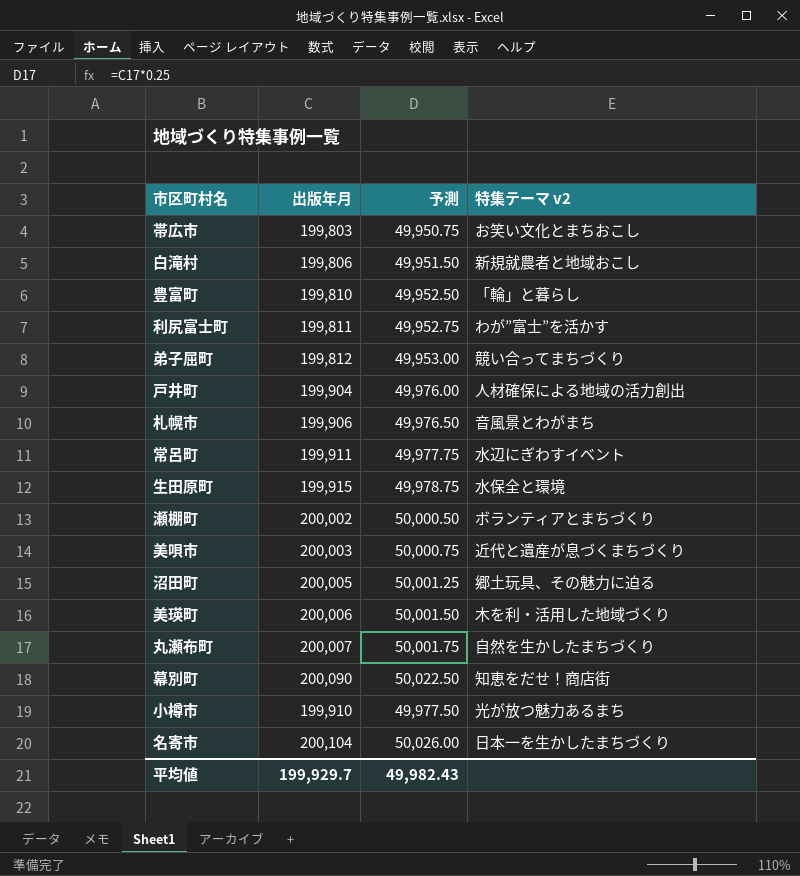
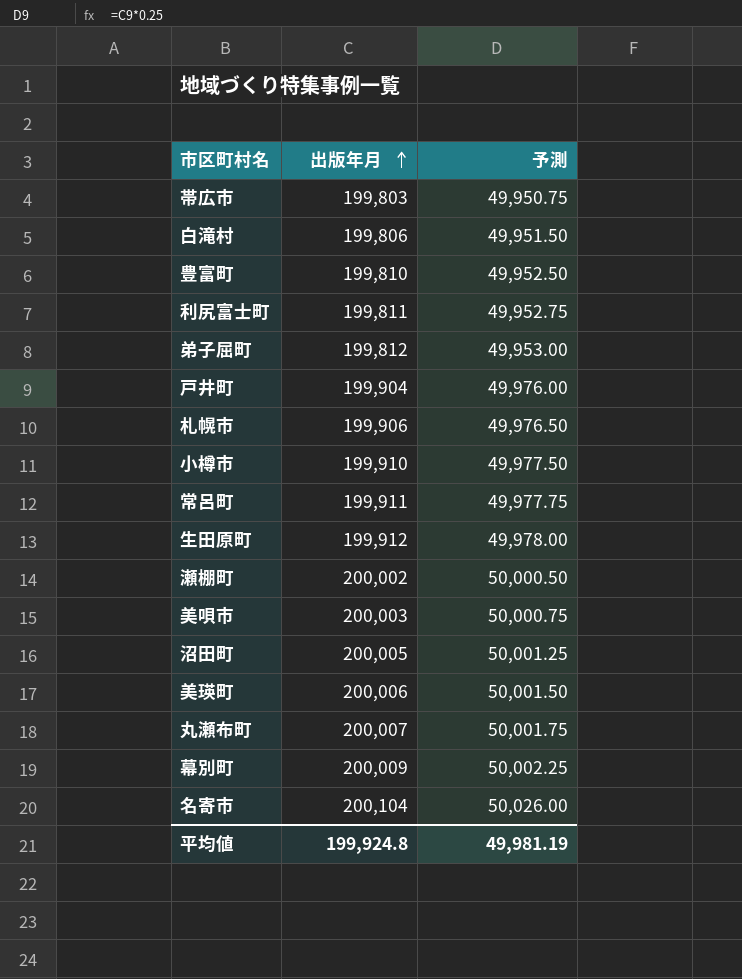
row order: none -> 出版年月 ascending
column 特集テーマ v2 | position: 4 -> none
生田原町 | 出版年月: 199,915 -> 199,912
生田原町 | 予測: 49,978.75 -> 49,978.00
幕別町 | 出版年月: 200,090 -> 200,009
幕別町 | 予測: 50,022.50 -> 50,002.25
平均値 | 出版年月: 199,929.7 -> 199,924.8
平均値 | 予測: 49,982.43 -> 49,981.19

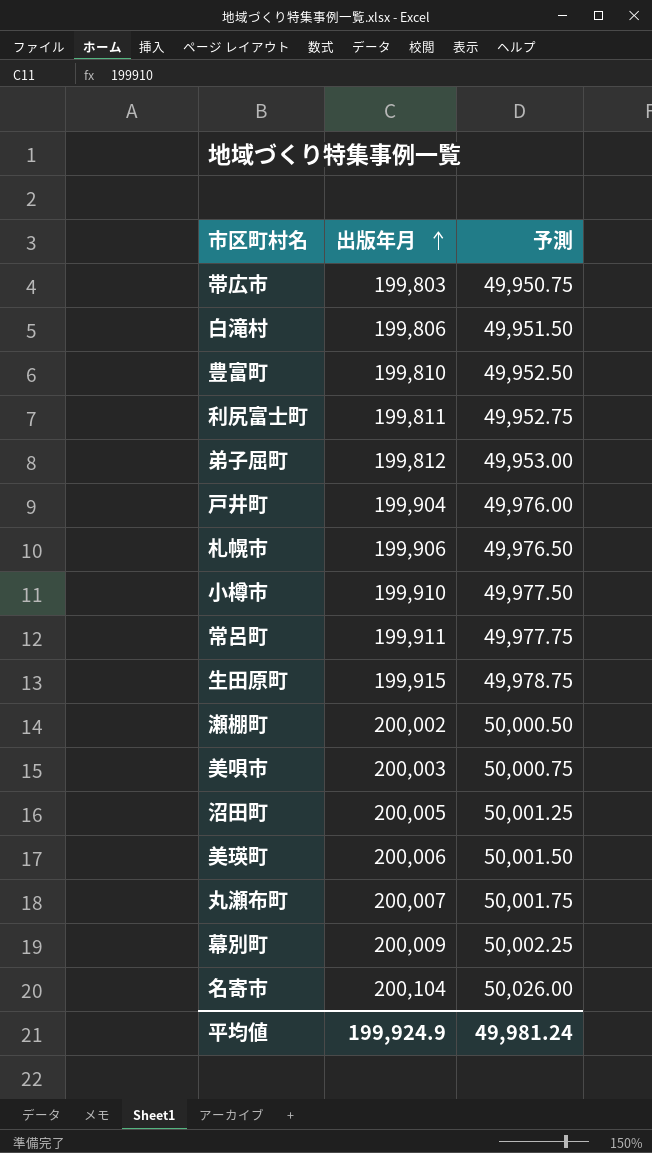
生田原町 | 出版年月: 199,912 -> 199,915
生田原町 | 予測: 49,978.00 -> 49,978.75
平均値 | 出版年月: 199,924.8 -> 199,924.9
平均値 | 予測: 49,981.19 -> 49,981.24

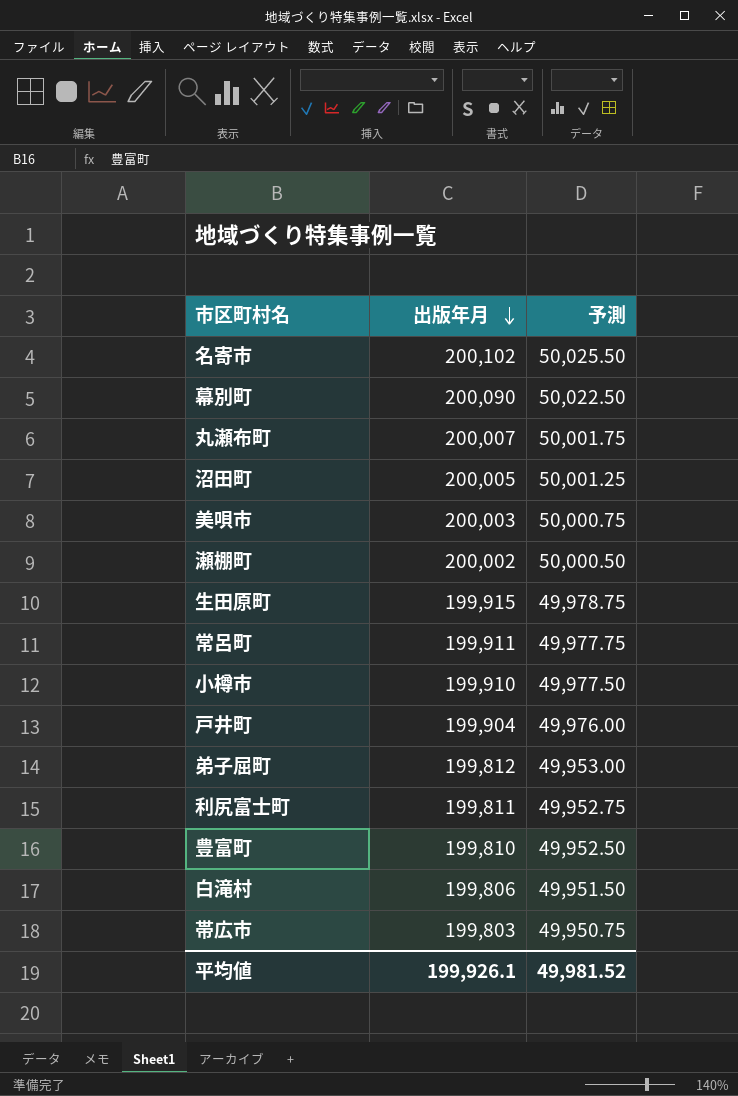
row order: 出版年月 ascending -> 出版年月 descending
row 札幌市: 199,906 | 49,976.50 -> none
row 美瑛町: 200,006 | 50,001.50 -> none
名寄市 | 出版年月: 200,104 -> 200,102
名寄市 | 予測: 50,026.00 -> 50,025.50
幕別町 | 出版年月: 200,009 -> 200,090
幕別町 | 予測: 50,002.25 -> 50,022.50
平均値 | 出版年月: 199,924.9 -> 199,926.1
平均値 | 予測: 49,981.24 -> 49,981.52

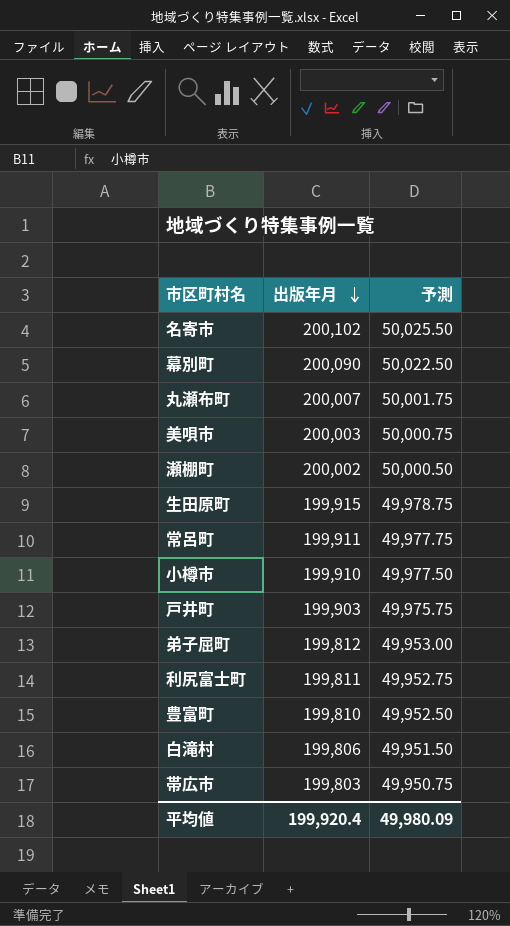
row 沼田町: 200,005 | 50,001.25 -> none
戸井町 | 出版年月: 199,904 -> 199,903
戸井町 | 予測: 49,976.00 -> 49,975.75
平均値 | 出版年月: 199,926.1 -> 199,920.4
平均値 | 予測: 49,981.52 -> 49,980.09

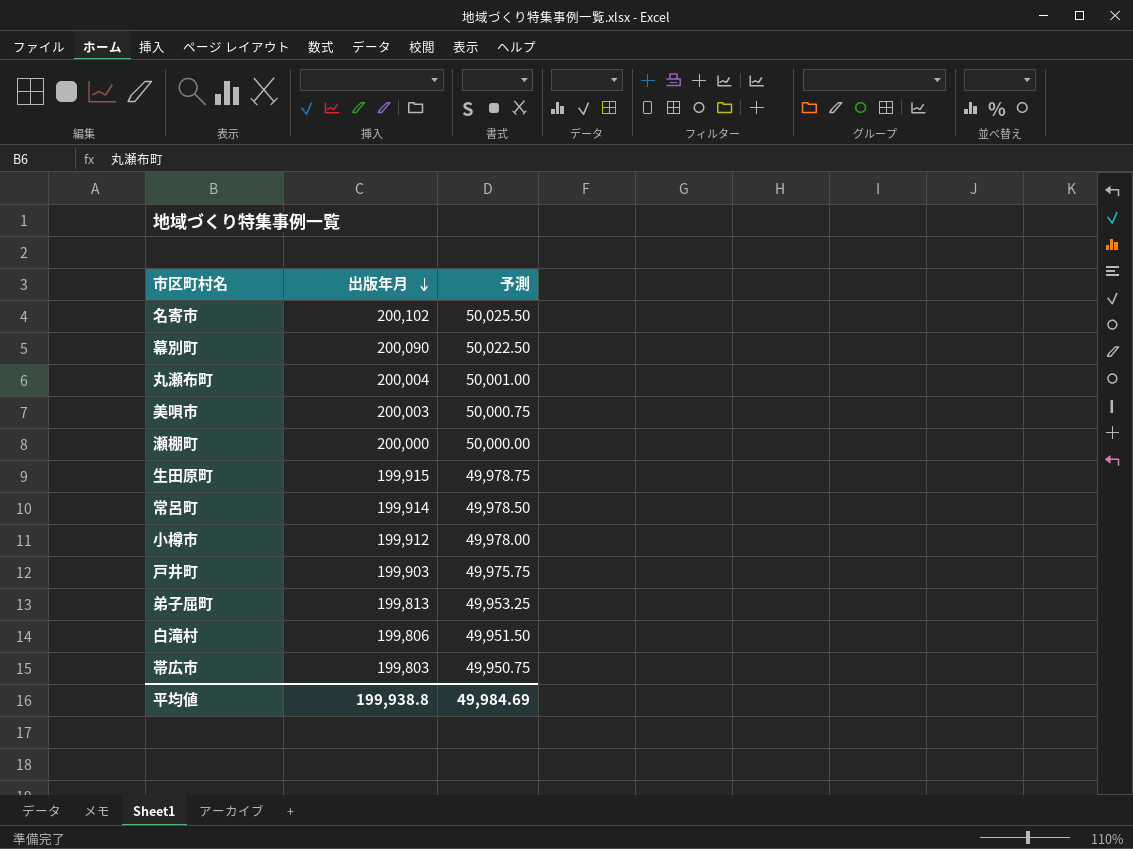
row 利尻富士町: 199,811 | 49,952.75 -> none
row 豊富町: 199,810 | 49,952.50 -> none
丸瀬布町 | 出版年月: 200,007 -> 200,004
丸瀬布町 | 予測: 50,001.75 -> 50,001.00
瀬棚町 | 出版年月: 200,002 -> 200,000
瀬棚町 | 予測: 50,000.50 -> 50,000.00
常呂町 | 出版年月: 199,911 -> 199,914
常呂町 | 予測: 49,977.75 -> 49,978.50
小樽市 | 出版年月: 199,910 -> 199,912
小樽市 | 予測: 49,977.50 -> 49,978.00
弟子屈町 | 出版年月: 199,812 -> 199,813
弟子屈町 | 予測: 49,953.00 -> 49,953.25
平均値 | 出版年月: 199,920.4 -> 199,938.8
平均値 | 予測: 49,980.09 -> 49,984.69

